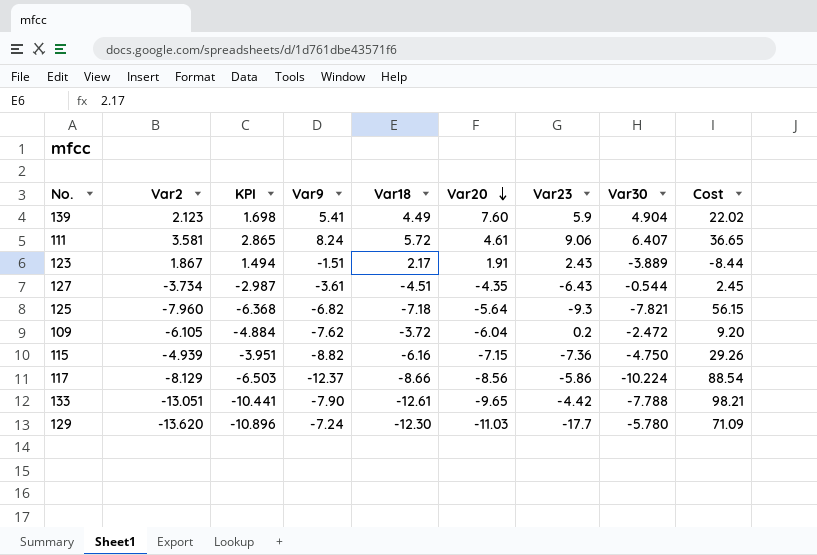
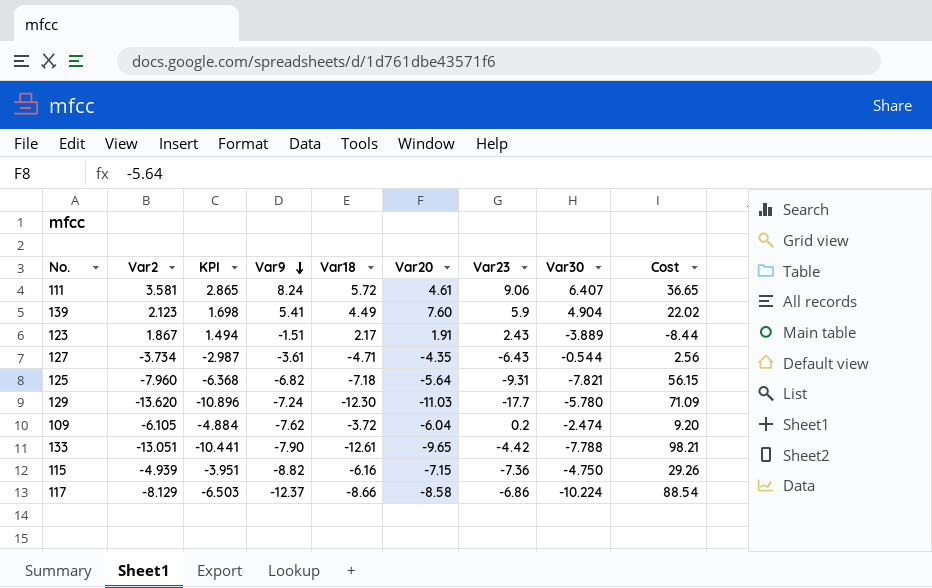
row order: Var20 descending -> Var9 descending
127 | Var18: -4.51 -> -4.71
127 | Cost: 2.45 -> 2.56
125 | Var23: -9.3 -> -9.31
109 | Var30: -2.472 -> -2.474
117 | Var20: -8.56 -> -8.58
117 | Var23: -5.86 -> -6.86

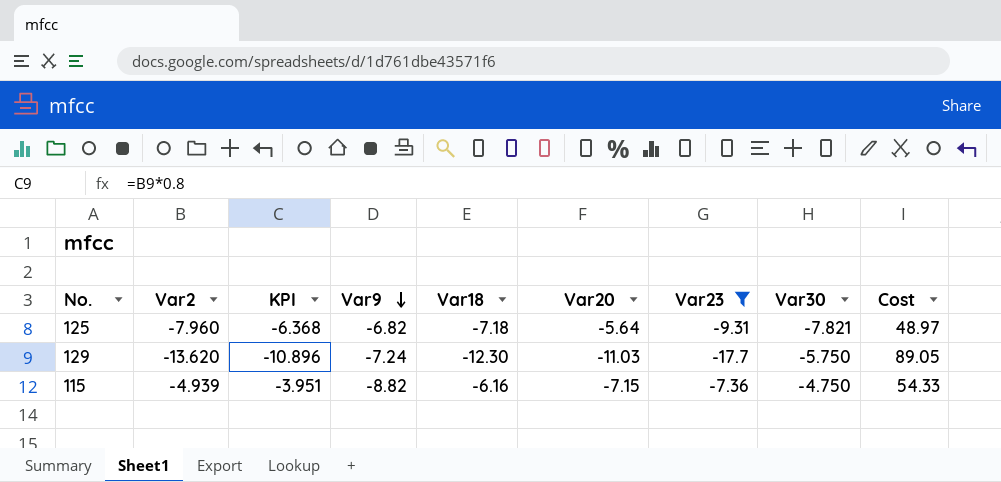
filter: none -> Var23 <= -7.36
column Cost | formula: [Var18] * [Var30] -> [Var9] * [Var18]
129 | Var30: -5.780 -> -5.750

